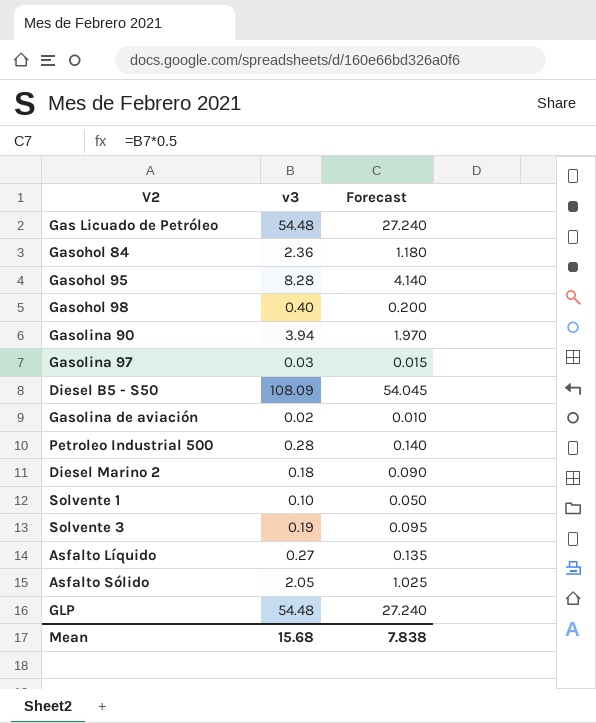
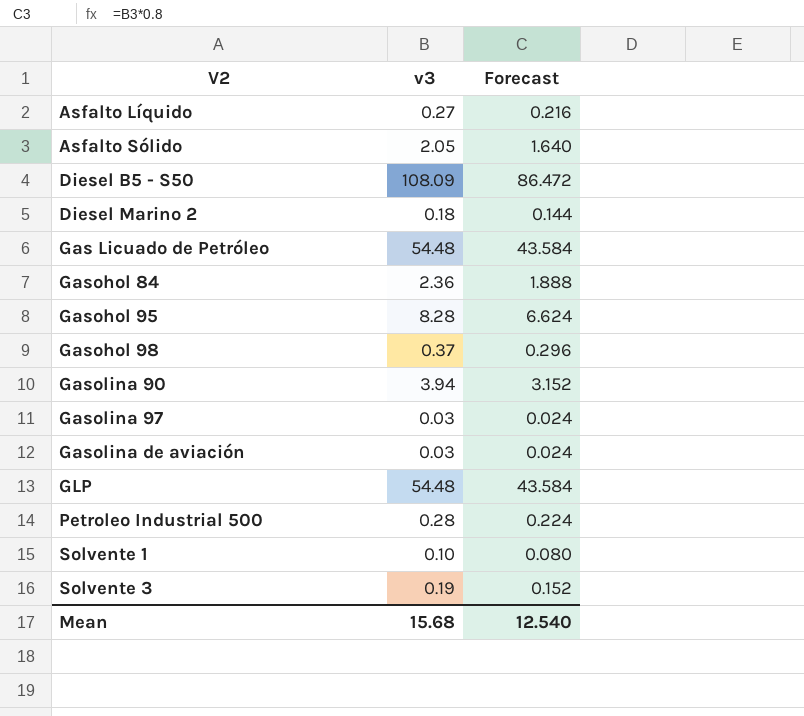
row order: none -> V2 ascending
column Forecast | formula: [v3] * 0.5 -> [v3] * 0.8
Gasohol 98 | v3: 0.40 -> 0.37
Gasolina de aviación | v3: 0.02 -> 0.03
Mean | Forecast: 7.838 -> 12.540

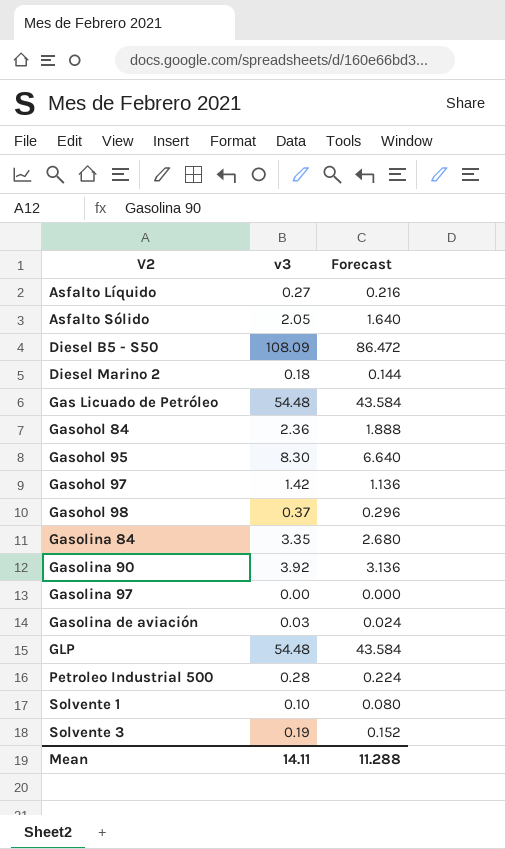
Gasohol 95 | v3: 8.28 -> 8.30
Gasohol 95 | Forecast: 6.624 -> 6.640
row Gasohol 97: none -> 1.42 | 1.136
row Gasolina 84: none -> 3.35 | 2.680
Gasolina 90 | v3: 3.94 -> 3.92
Gasolina 90 | Forecast: 3.152 -> 3.136
Gasolina 97 | v3: 0.03 -> 0.00
Gasolina 97 | Forecast: 0.024 -> 0.000
Mean | v3: 15.68 -> 14.11
Mean | Forecast: 12.540 -> 11.288

